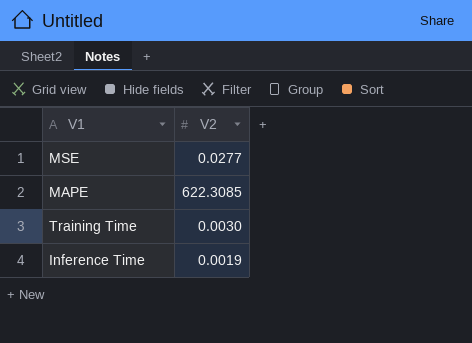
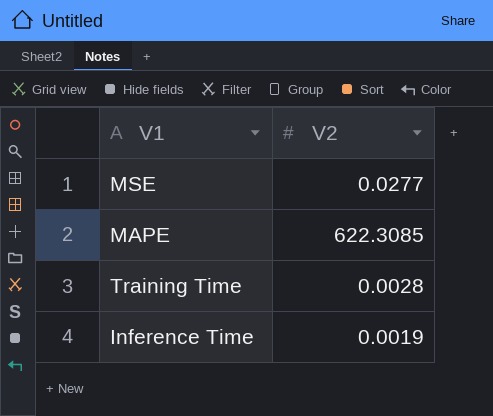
Training Time | V2: 0.0030 -> 0.0028

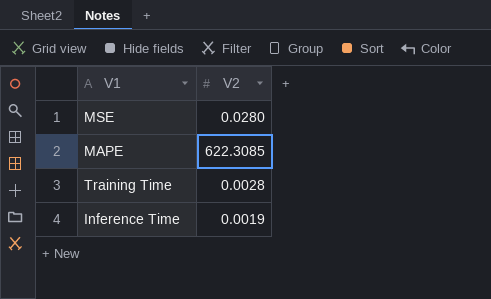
MSE | V2: 0.0277 -> 0.0280

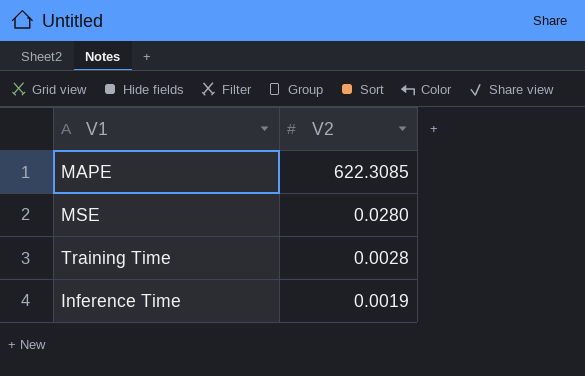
row order: none -> V2 descending

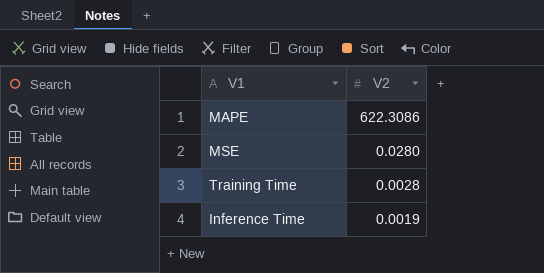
MAPE | V2: 622.3085 -> 622.3086

